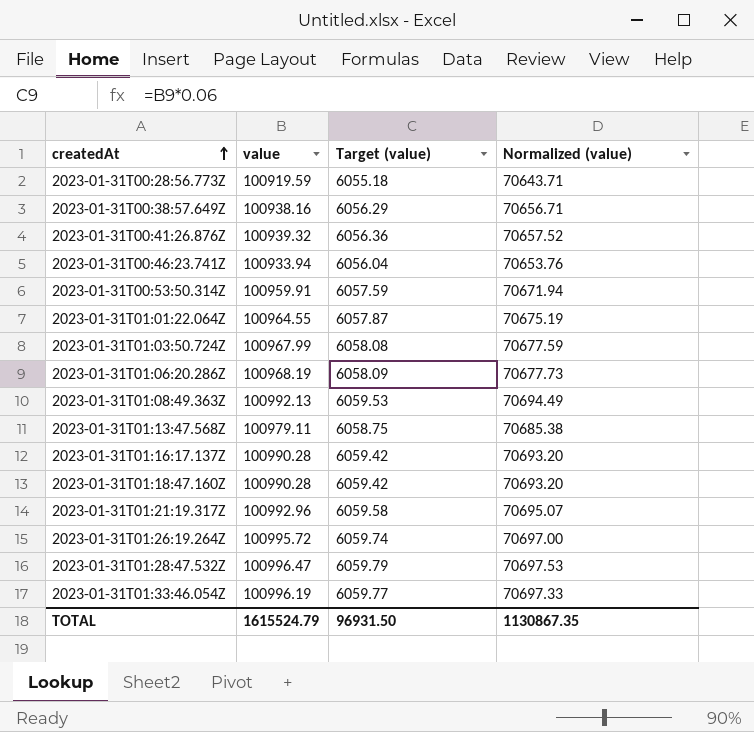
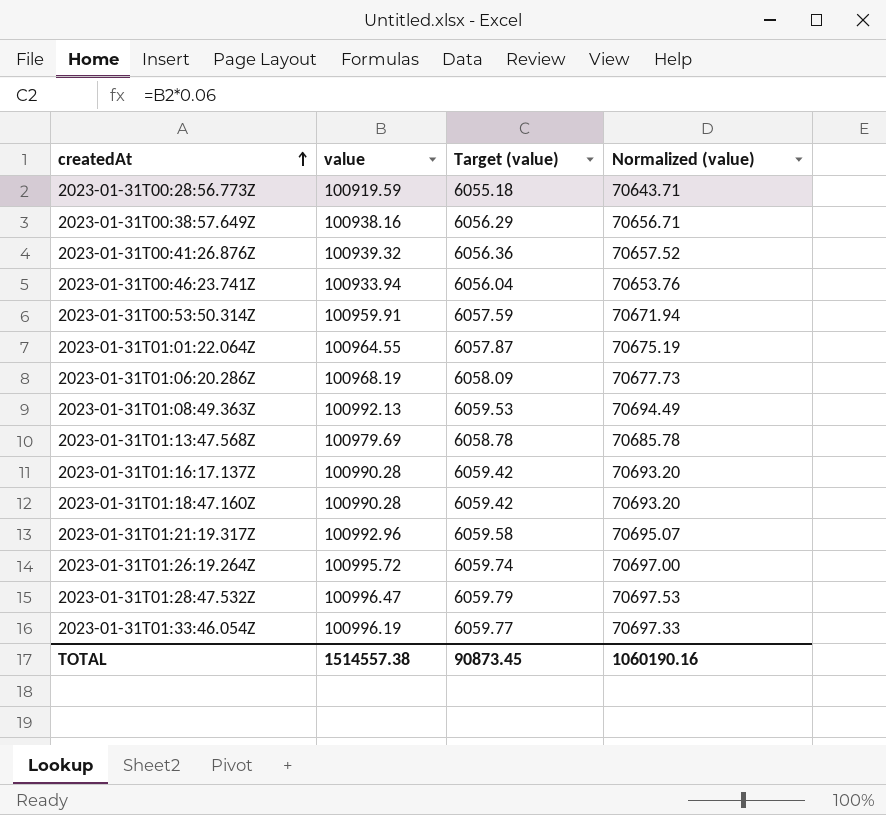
row 2023-01-31T01:03:50.724Z: 100967.99 | 6058.08 | 70677.59 -> none
2023-01-31T01:13:47.568Z | value: 100979.11 -> 100979.69
2023-01-31T01:13:47.568Z | Target (value): 6058.75 -> 6058.78
2023-01-31T01:13:47.568Z | Normalized (value): 70685.38 -> 70685.78
TOTAL | value: 1615524.79 -> 1514557.38
TOTAL | Target (value): 96931.50 -> 90873.45
TOTAL | Normalized (value): 1130867.35 -> 1060190.16

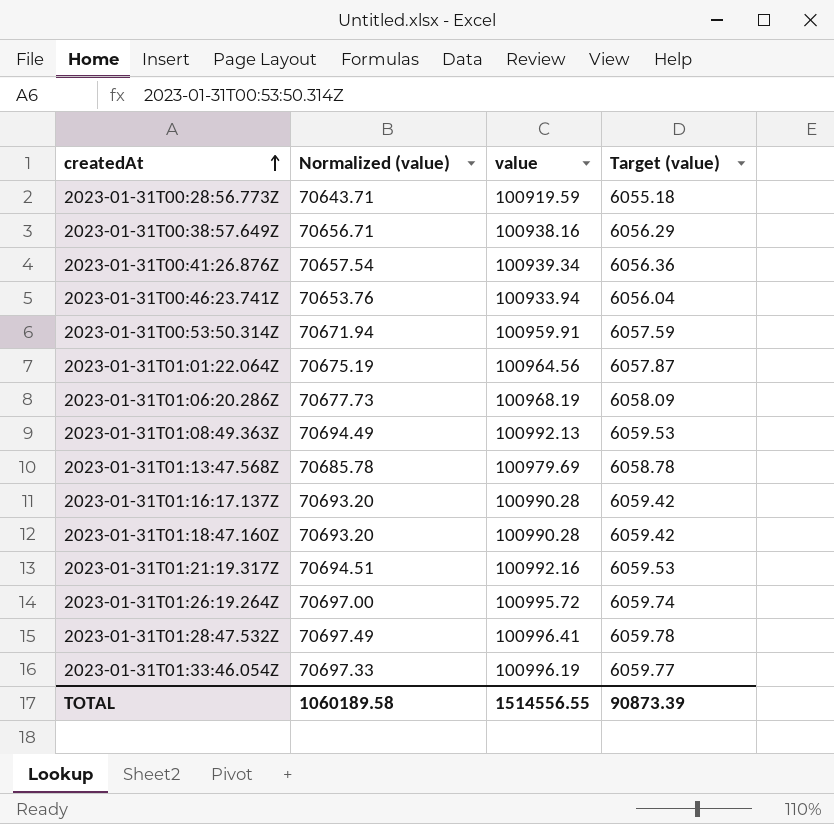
column Normalized (value) | position: 4 -> 2
2023-01-31T00:41:26.876Z | Normalized (value): 70657.52 -> 70657.54
2023-01-31T00:41:26.876Z | value: 100939.32 -> 100939.34
2023-01-31T01:01:22.064Z | value: 100964.55 -> 100964.56
2023-01-31T01:21:19.317Z | Normalized (value): 70695.07 -> 70694.51
2023-01-31T01:21:19.317Z | value: 100992.96 -> 100992.16
2023-01-31T01:21:19.317Z | Target (value): 6059.58 -> 6059.53
2023-01-31T01:28:47.532Z | Normalized (value): 70697.53 -> 70697.49
2023-01-31T01:28:47.532Z | value: 100996.47 -> 100996.41
2023-01-31T01:28:47.532Z | Target (value): 6059.79 -> 6059.78
TOTAL | Normalized (value): 1060190.16 -> 1060189.58
TOTAL | value: 1514557.38 -> 1514556.55
TOTAL | Target (value): 90873.45 -> 90873.39

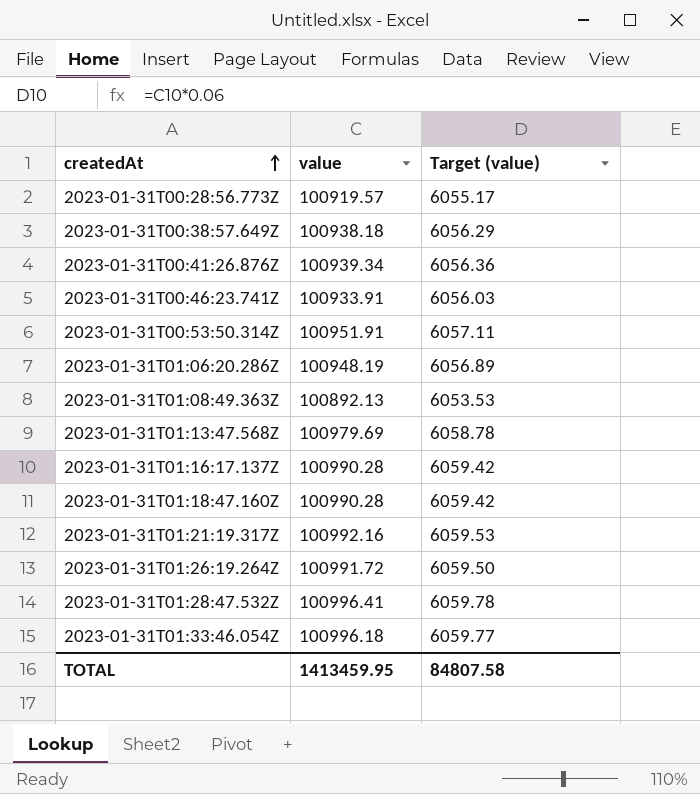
column Normalized (value) | formula: [value] * 0.7 -> none
row 2023-01-31T01:01:22.064Z: 70675.19 | 100964.56 | 6057.87 -> none
2023-01-31T00:28:56.773Z | value: 100919.59 -> 100919.57
2023-01-31T00:28:56.773Z | Target (value): 6055.18 -> 6055.17
2023-01-31T00:38:57.649Z | value: 100938.16 -> 100938.18
2023-01-31T00:46:23.741Z | value: 100933.94 -> 100933.91
2023-01-31T00:46:23.741Z | Target (value): 6056.04 -> 6056.03
2023-01-31T00:53:50.314Z | value: 100959.91 -> 100951.91
2023-01-31T00:53:50.314Z | Target (value): 6057.59 -> 6057.11
2023-01-31T01:06:20.286Z | value: 100968.19 -> 100948.19
2023-01-31T01:06:20.286Z | Target (value): 6058.09 -> 6056.89
2023-01-31T01:08:49.363Z | value: 100992.13 -> 100892.13
2023-01-31T01:08:49.363Z | Target (value): 6059.53 -> 6053.53
2023-01-31T01:26:19.264Z | value: 100995.72 -> 100991.72
2023-01-31T01:26:19.264Z | Target (value): 6059.74 -> 6059.50
2023-01-31T01:33:46.054Z | value: 100996.19 -> 100996.18
TOTAL | value: 1514556.55 -> 1413459.95
TOTAL | Target (value): 90873.39 -> 84807.58

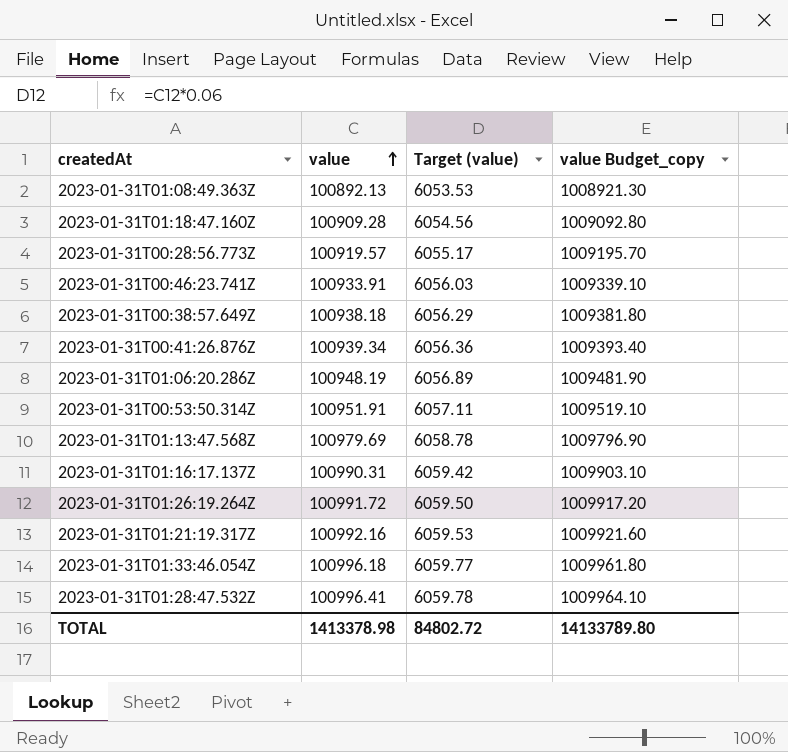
row order: createdAt ascending -> value ascending
column value Budget_copy | formula: none -> [value] * 10
2023-01-31T01:18:47.160Z | value: 100990.28 -> 100909.28
2023-01-31T01:18:47.160Z | Target (value): 6059.42 -> 6054.56
2023-01-31T01:16:17.137Z | value: 100990.28 -> 100990.31
TOTAL | value: 1413459.95 -> 1413378.98
TOTAL | Target (value): 84807.58 -> 84802.72

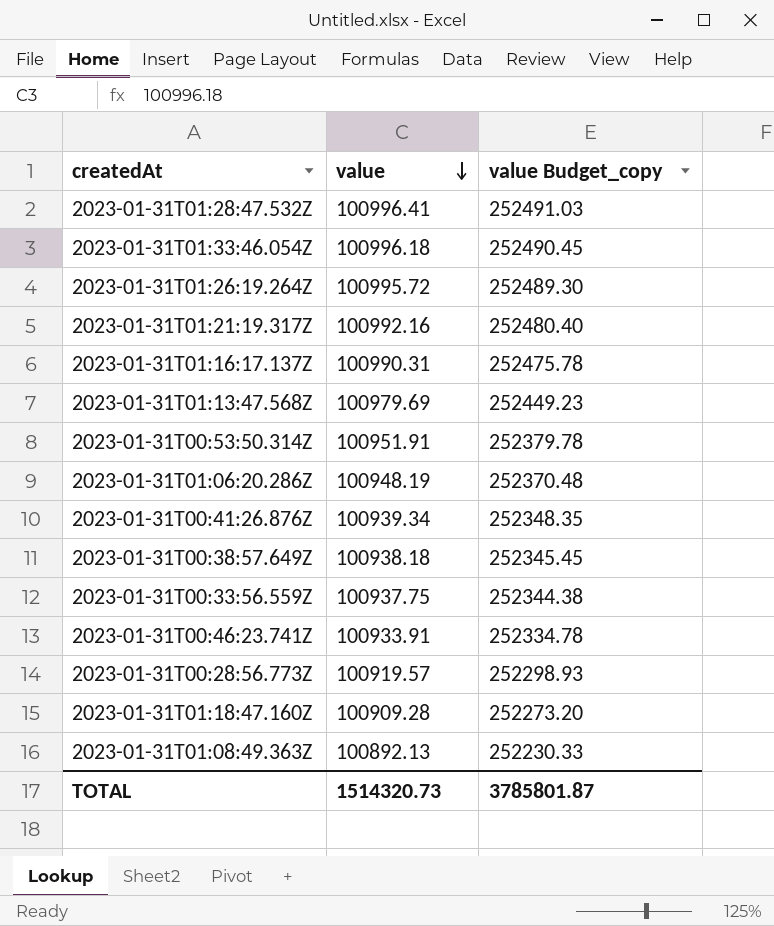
row order: value ascending -> value descending
column Target (value) | formula: [value] * 0.06 -> none
column value Budget_copy | formula: [value] * 10 -> [value] * 2.5
2023-01-31T01:26:19.264Z | value: 100991.72 -> 100995.72
row 2023-01-31T00:33:56.559Z: none -> 100937.75 | 252344.38
TOTAL | value: 1413378.98 -> 1514320.73
TOTAL | value Budget_copy: 14133789.80 -> 3785801.87

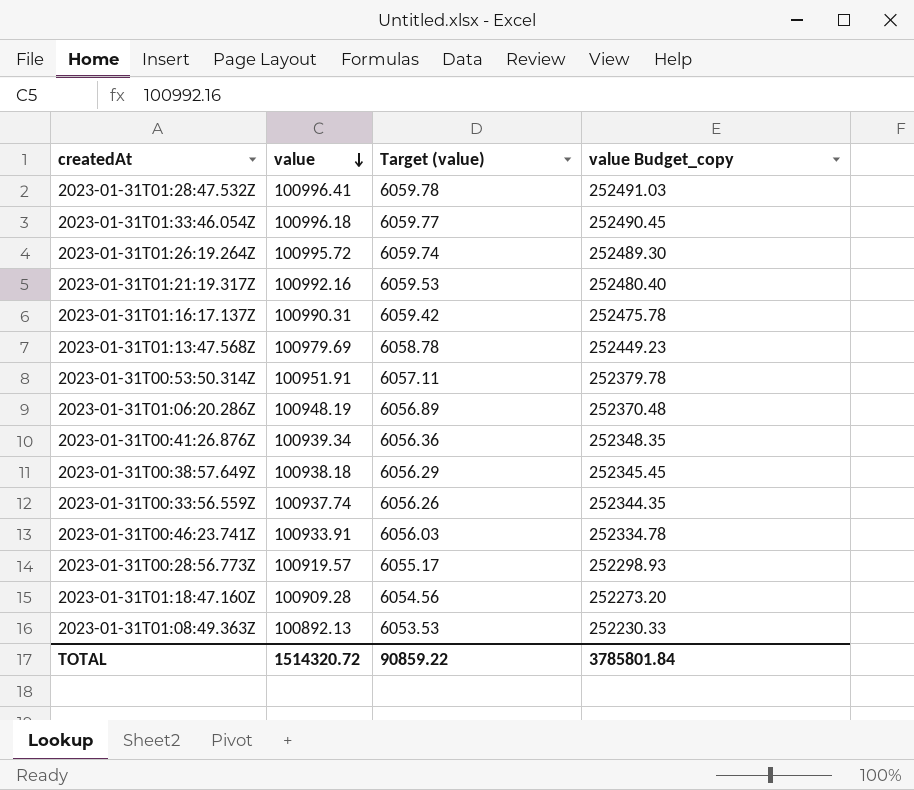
column Target (value) | formula: none -> [value] * 0.06
2023-01-31T00:33:56.559Z | value: 100937.75 -> 100937.74
2023-01-31T00:33:56.559Z | value Budget_copy: 252344.38 -> 252344.35
TOTAL | value: 1514320.73 -> 1514320.72
TOTAL | value Budget_copy: 3785801.87 -> 3785801.84

